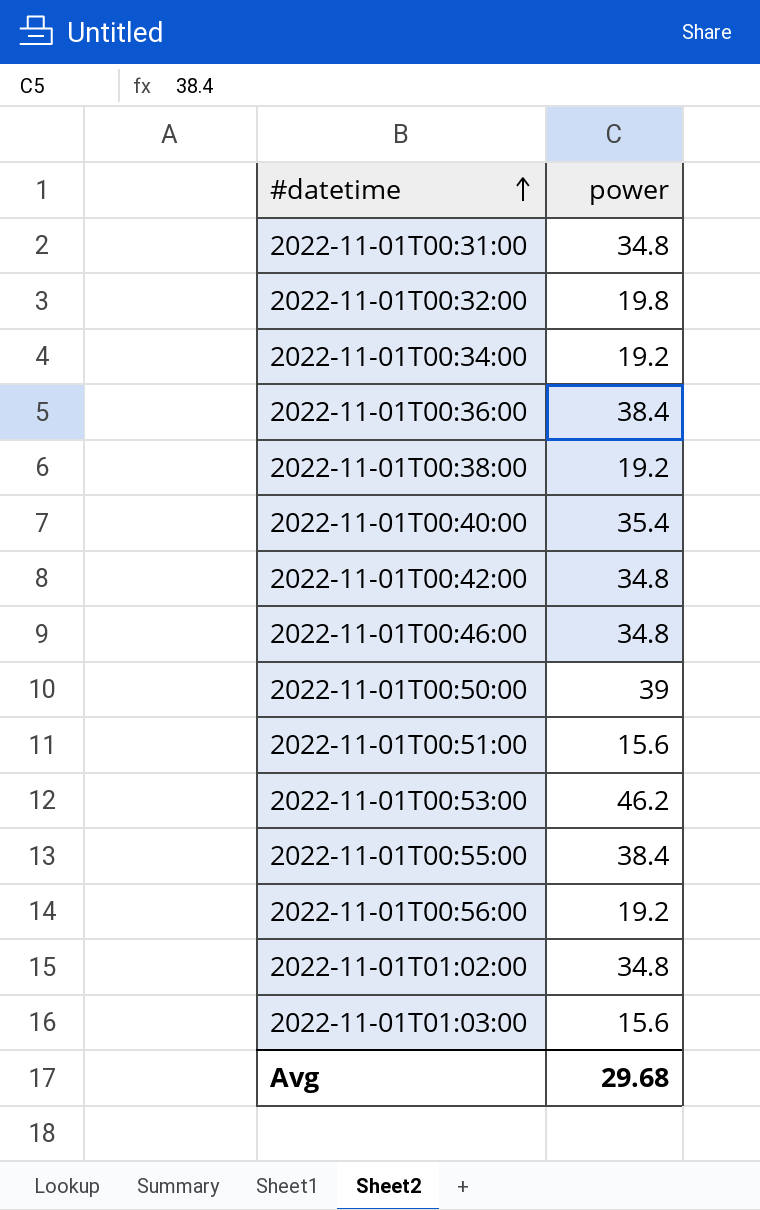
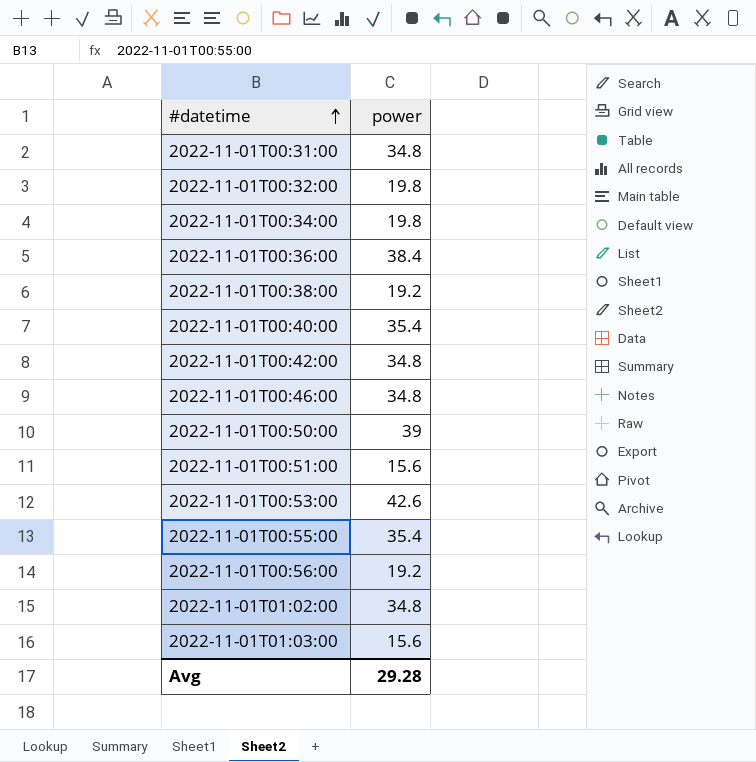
2022-11-01T00:34:00 | power: 19.2 -> 19.8
2022-11-01T00:53:00 | power: 46.2 -> 42.6
2022-11-01T00:55:00 | power: 38.4 -> 35.4
Avg | power: 29.68 -> 29.28

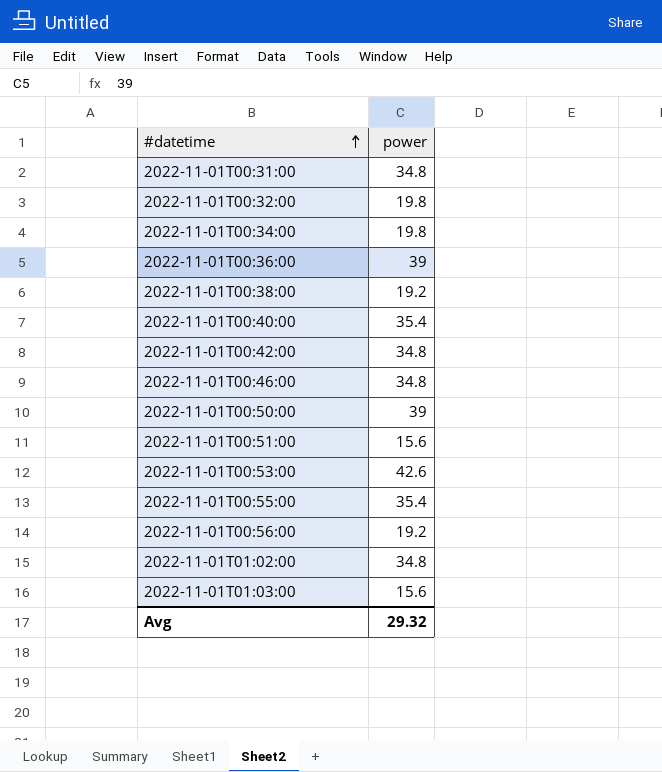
2022-11-01T00:36:00 | power: 38.4 -> 39
Avg | power: 29.28 -> 29.32

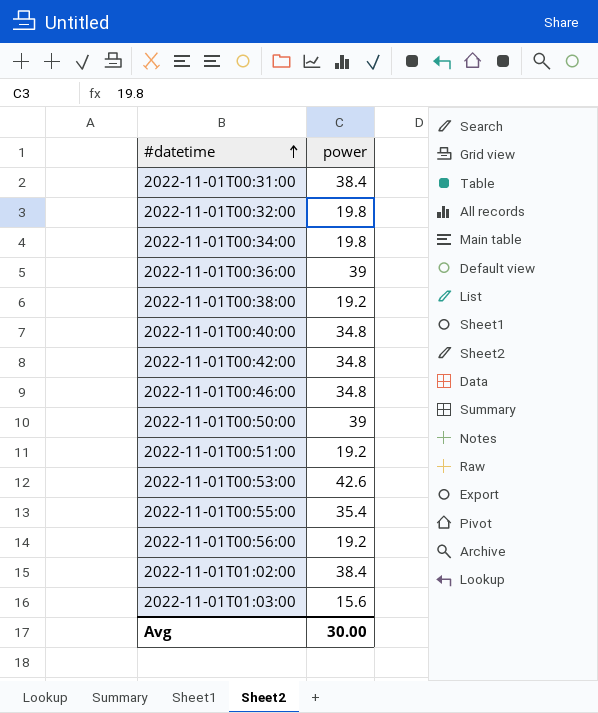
2022-11-01T00:31:00 | power: 34.8 -> 38.4
2022-11-01T00:40:00 | power: 35.4 -> 34.8
2022-11-01T00:51:00 | power: 15.6 -> 19.2
2022-11-01T01:02:00 | power: 34.8 -> 38.4
Avg | power: 29.32 -> 30.00

